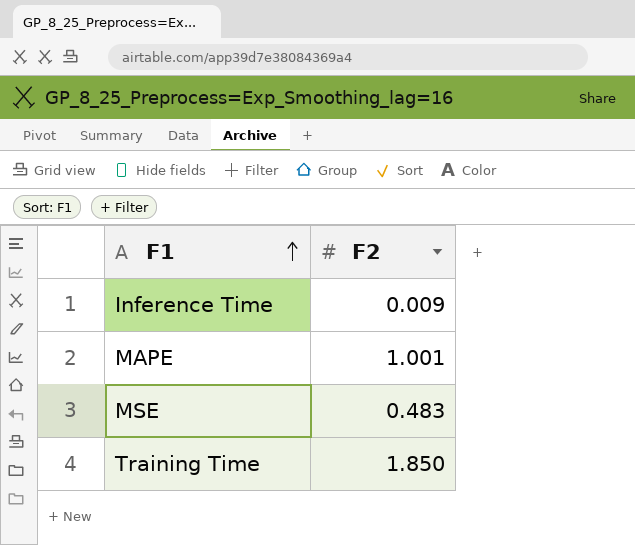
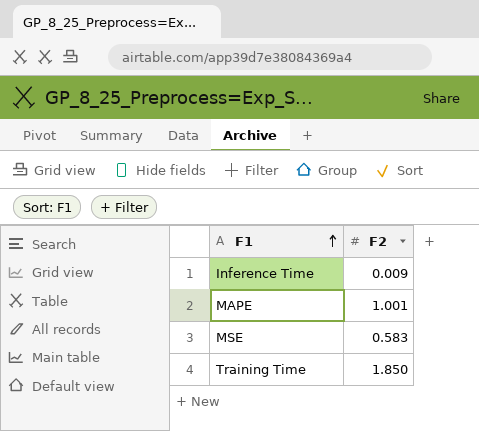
MSE | F2: 0.483 -> 0.583

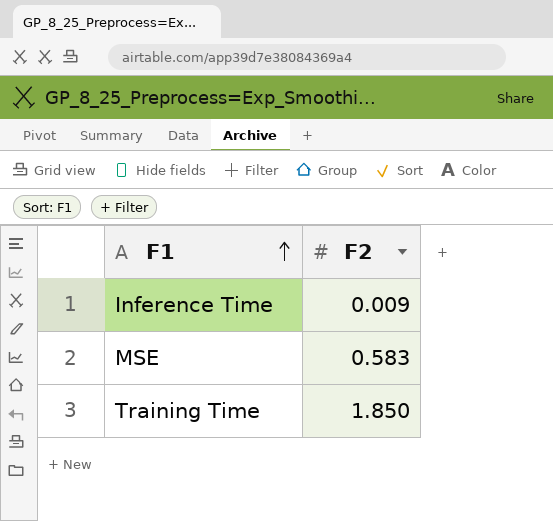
row MAPE: 1.001 -> none

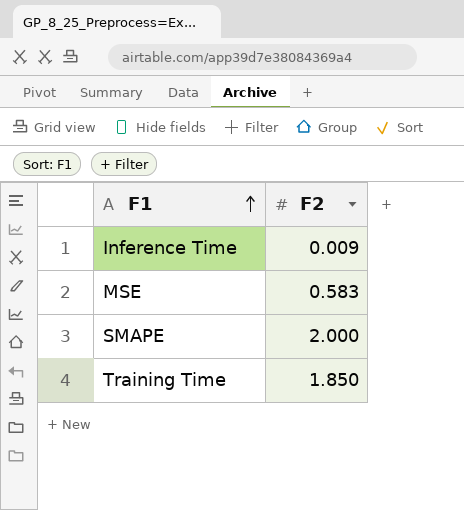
row SMAPE: none -> 2.000

